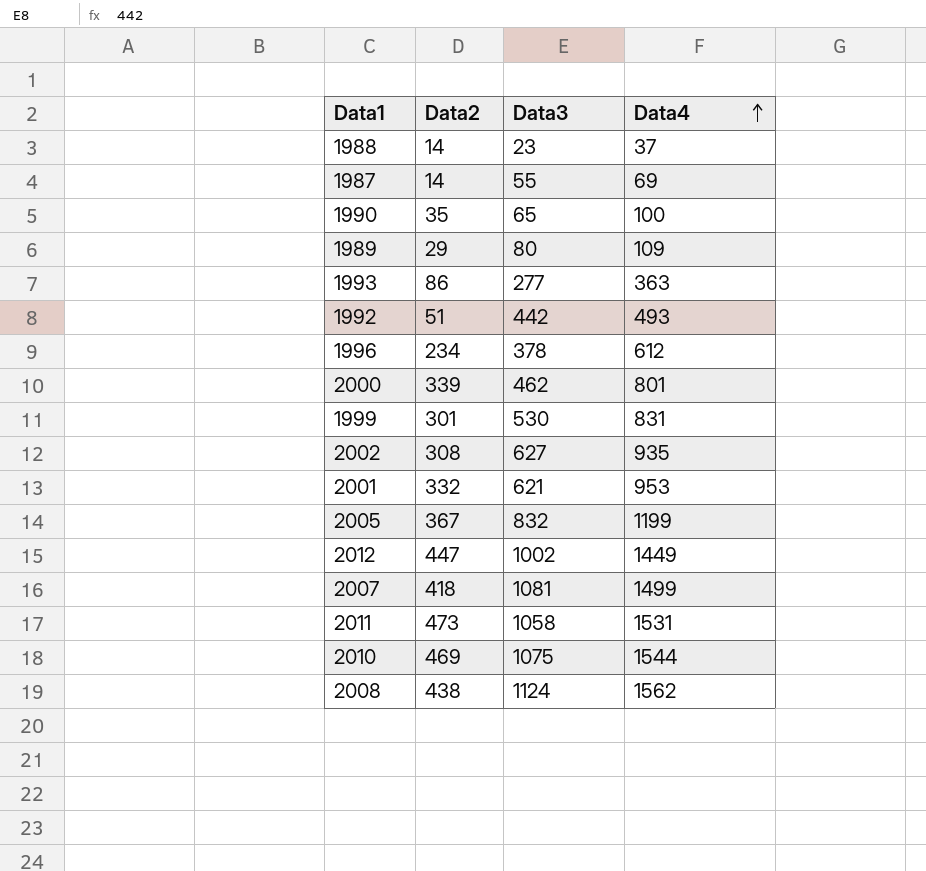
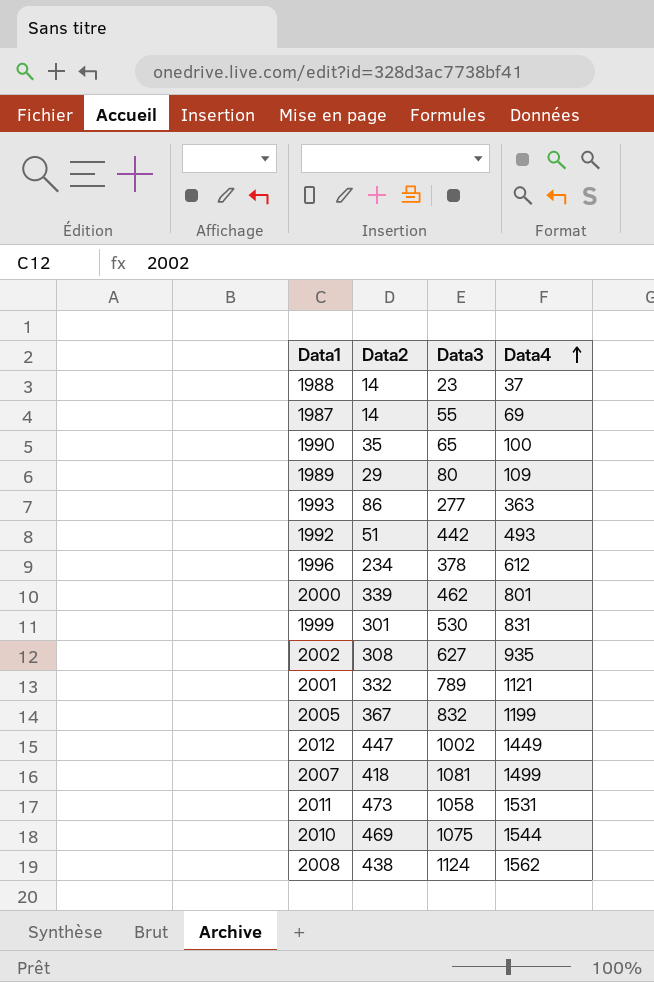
2001 | Data3: 621 -> 789
2001 | Data4: 953 -> 1121

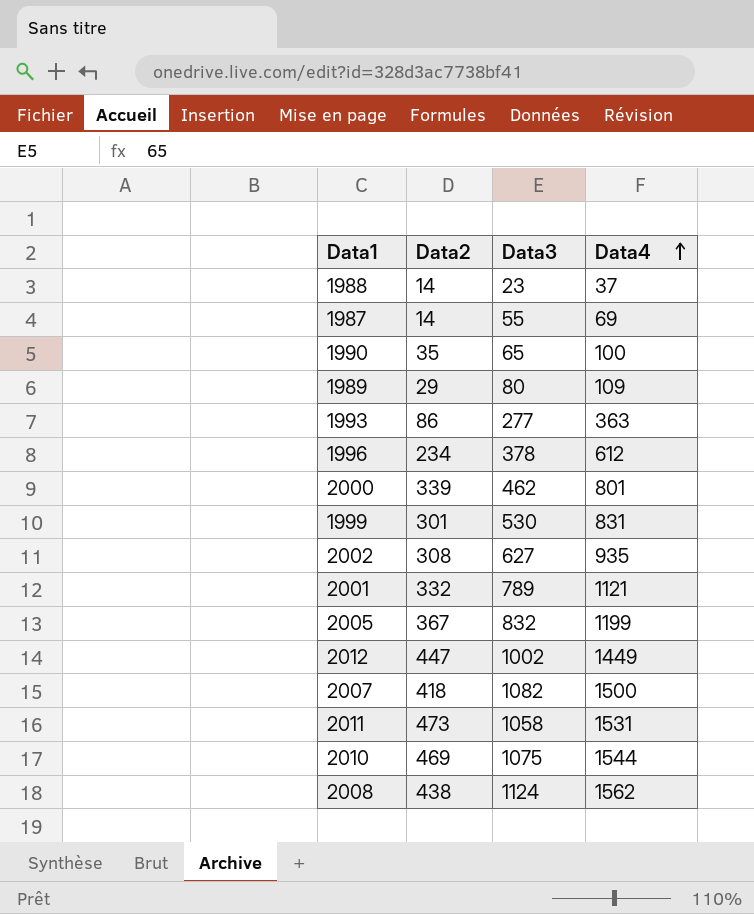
row 1992: 51 | 442 | 493 -> none
2007 | Data3: 1081 -> 1082
2007 | Data4: 1499 -> 1500

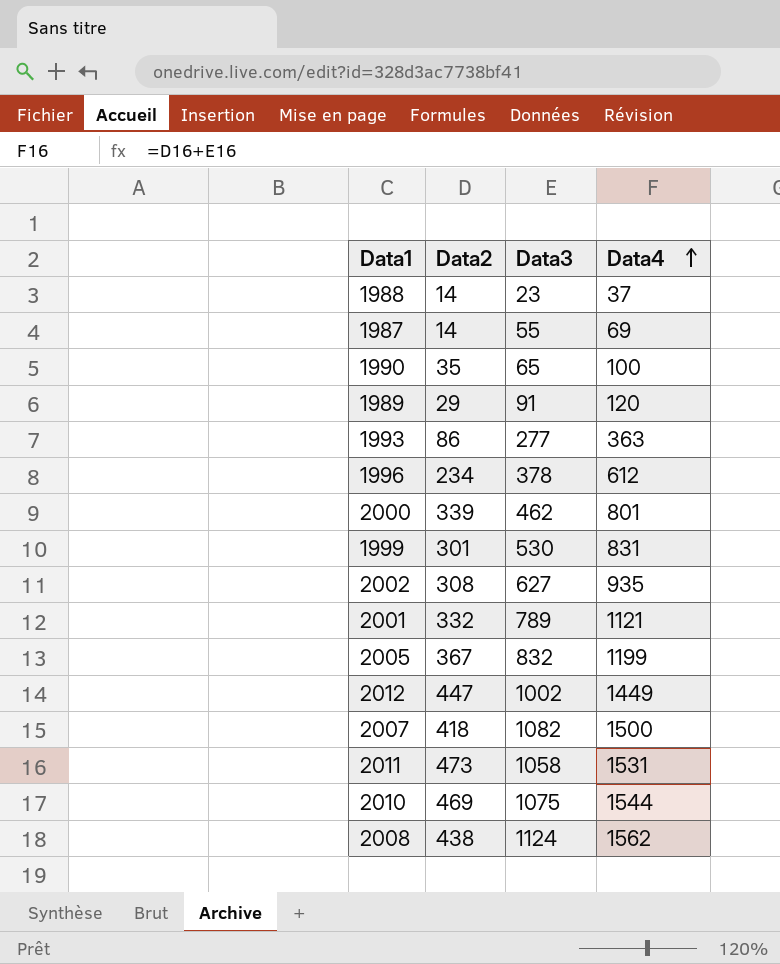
1989 | Data3: 80 -> 91
1989 | Data4: 109 -> 120

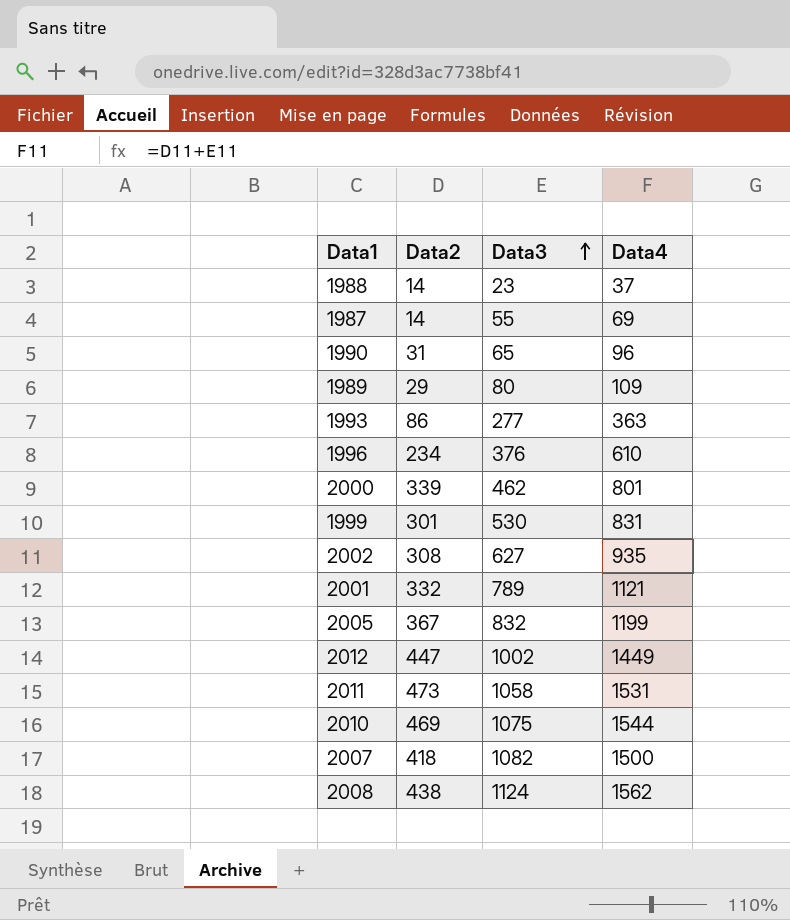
row order: Data4 ascending -> Data3 ascending
1990 | Data2: 35 -> 31
1990 | Data4: 100 -> 96
1989 | Data3: 91 -> 80
1989 | Data4: 120 -> 109
1996 | Data3: 378 -> 376
1996 | Data4: 612 -> 610

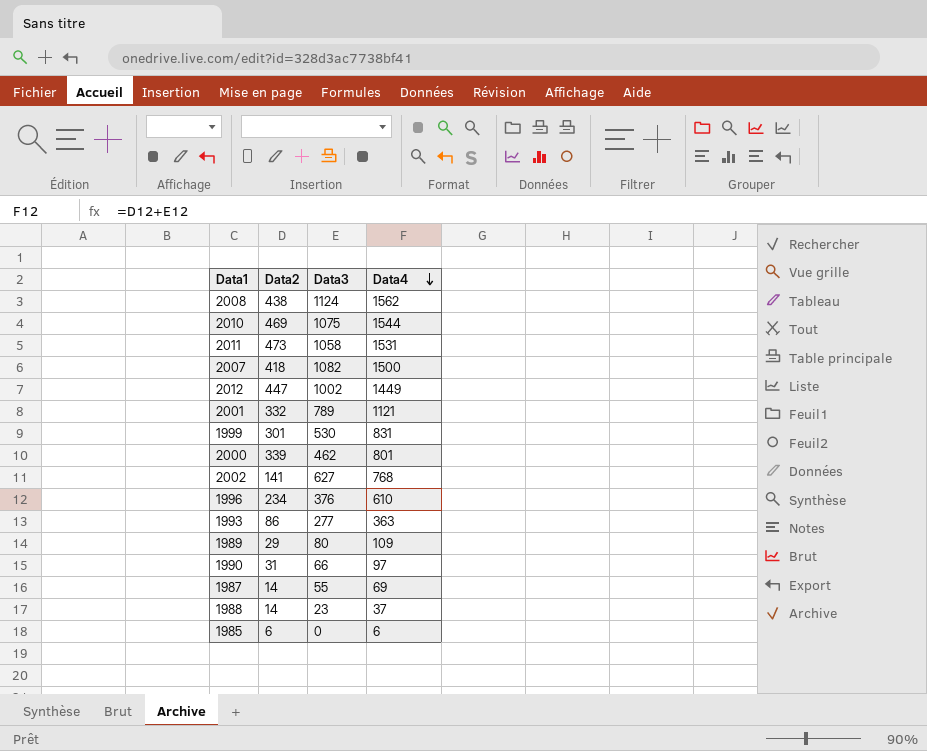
row order: Data3 ascending -> Data4 descending
row 2005: 367 | 832 | 1199 -> none
2002 | Data2: 308 -> 141
2002 | Data4: 935 -> 768
1990 | Data3: 65 -> 66
1990 | Data4: 96 -> 97
row 1985: none -> 6 | 0 | 6

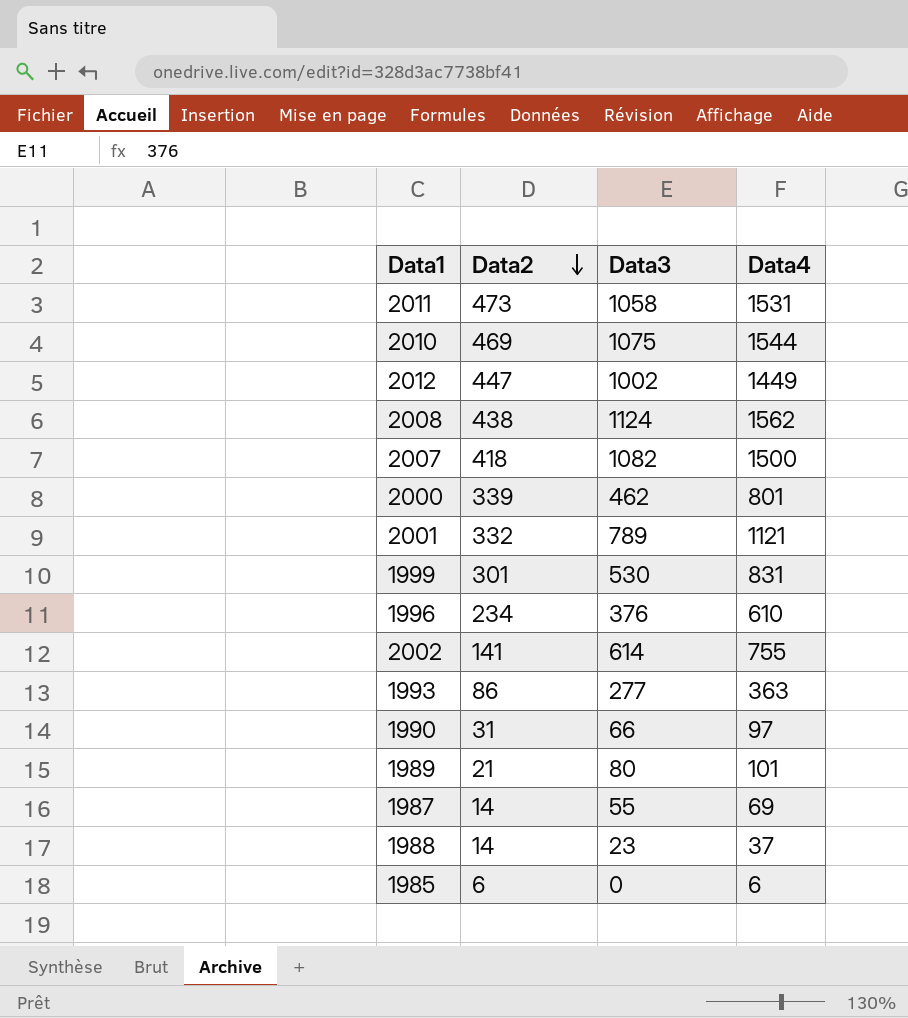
row order: Data4 descending -> Data2 descending
2002 | Data3: 627 -> 614
2002 | Data4: 768 -> 755
1989 | Data2: 29 -> 21
1989 | Data4: 109 -> 101

